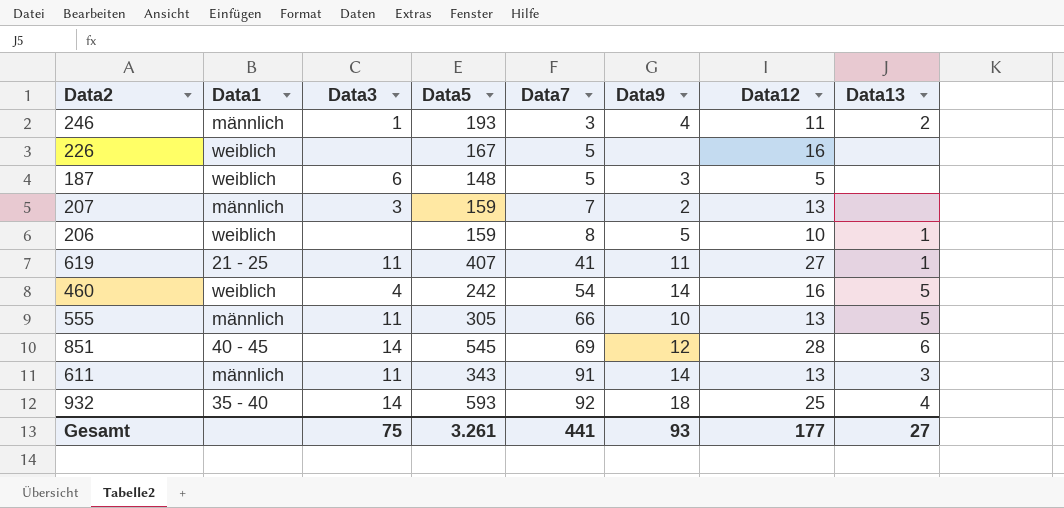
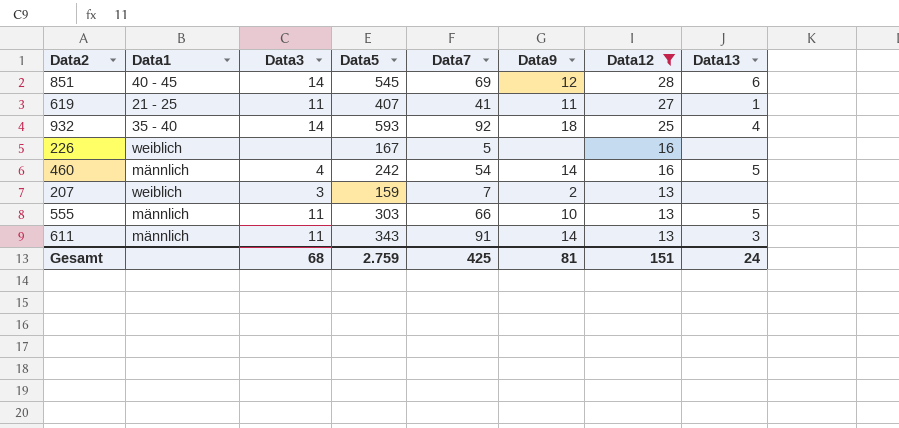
filter: none -> Data12 >= 13
row order: Data7 ascending -> Data12 descending
460 | Data1: weiblich -> männlich
207 | Data1: männlich -> weiblich
555 | Data5: 305 -> 303
Gesamt | Data3: 75 -> 68
Gesamt | Data5: 3.261 -> 2.759
Gesamt | Data7: 441 -> 425
Gesamt | Data9: 93 -> 81
Gesamt | Data12: 177 -> 151
Gesamt | Data13: 27 -> 24

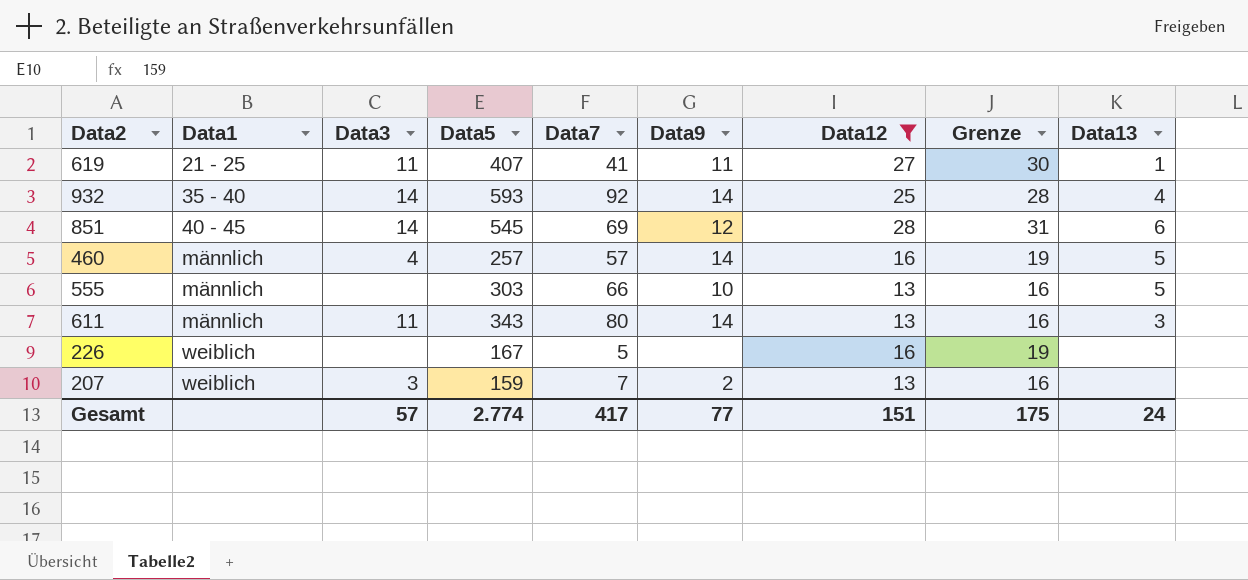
row order: Data12 descending -> Data1 ascending
column Grenze | formula: none -> [Data12] + 3
932 | Data9: 18 -> 14
460 | Data5: 242 -> 257
460 | Data7: 54 -> 57
555 | Data3: 11 -> none
611 | Data7: 91 -> 80
Gesamt | Data3: 68 -> 57
Gesamt | Data5: 2.759 -> 2.774
Gesamt | Data7: 425 -> 417
Gesamt | Data9: 81 -> 77

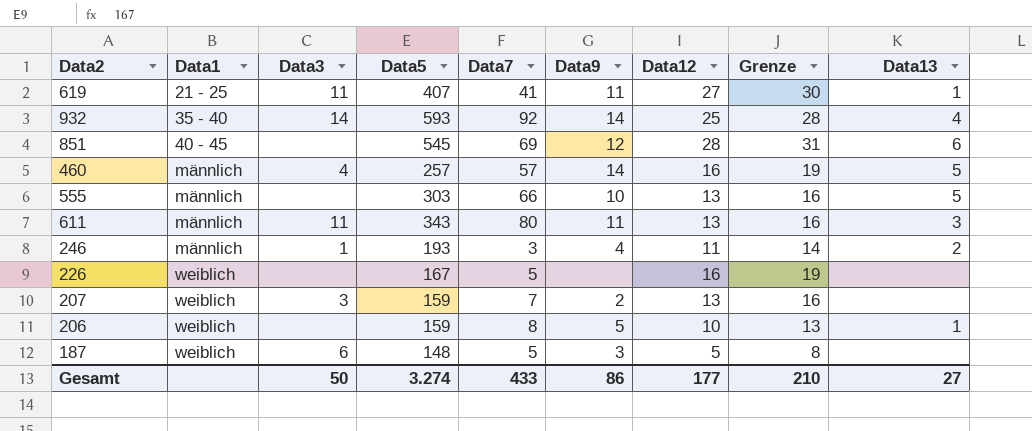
filter: Data12 >= 13 -> none
851 | Data3: 14 -> none
611 | Data9: 14 -> 11
Gesamt | Data3: 57 -> 50
Gesamt | Data5: 2.774 -> 3.274
Gesamt | Data7: 417 -> 433
Gesamt | Data9: 77 -> 86
Gesamt | Data12: 151 -> 177
Gesamt | Grenze: 175 -> 210
Gesamt | Data13: 24 -> 27

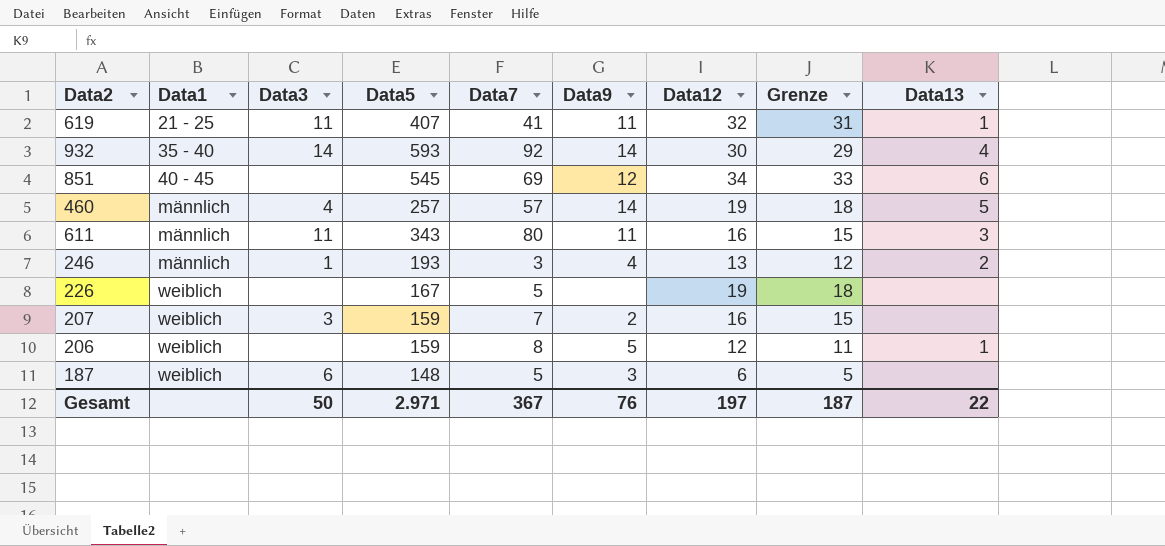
column Grenze | formula: [Data12] + 3 -> [Data12] - 1
row 555: männlich | none | 303 | 66 | 10 | 13 | 16 | 5 -> none
619 | Data12: 27 -> 32
932 | Data12: 25 -> 30
851 | Data12: 28 -> 34
460 | Data12: 16 -> 19
611 | Data12: 13 -> 16
246 | Data12: 11 -> 13
226 | Data12: 16 -> 19
207 | Data12: 13 -> 16
206 | Data12: 10 -> 12
187 | Data12: 5 -> 6
Gesamt | Data5: 3.274 -> 2.971
Gesamt | Data7: 433 -> 367
Gesamt | Data9: 86 -> 76
Gesamt | Data12: 177 -> 197
Gesamt | Grenze: 210 -> 187
Gesamt | Data13: 27 -> 22

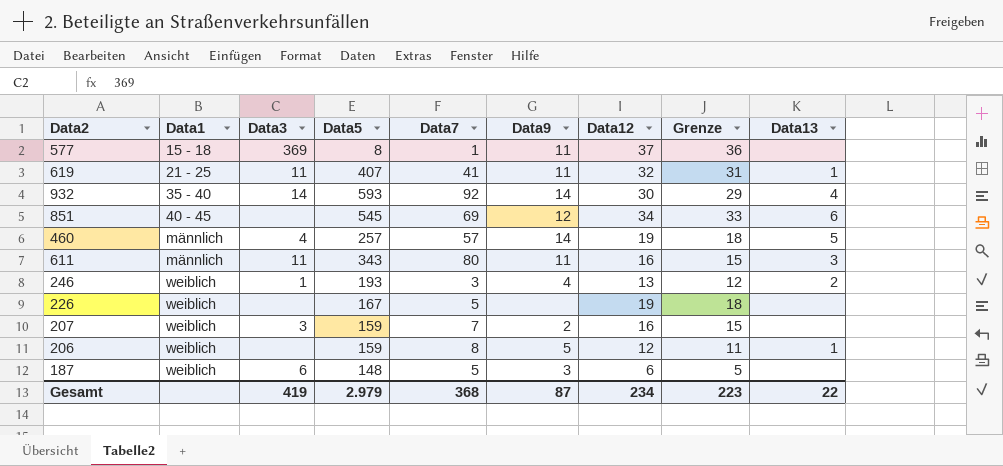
row 577: none -> 15 - 18 | 369 | 8 | 1 | 11 | 37 | 36 | none
246 | Data1: männlich -> weiblich
Gesamt | Data3: 50 -> 419
Gesamt | Data5: 2.971 -> 2.979
Gesamt | Data7: 367 -> 368
Gesamt | Data9: 76 -> 87
Gesamt | Data12: 197 -> 234
Gesamt | Grenze: 187 -> 223

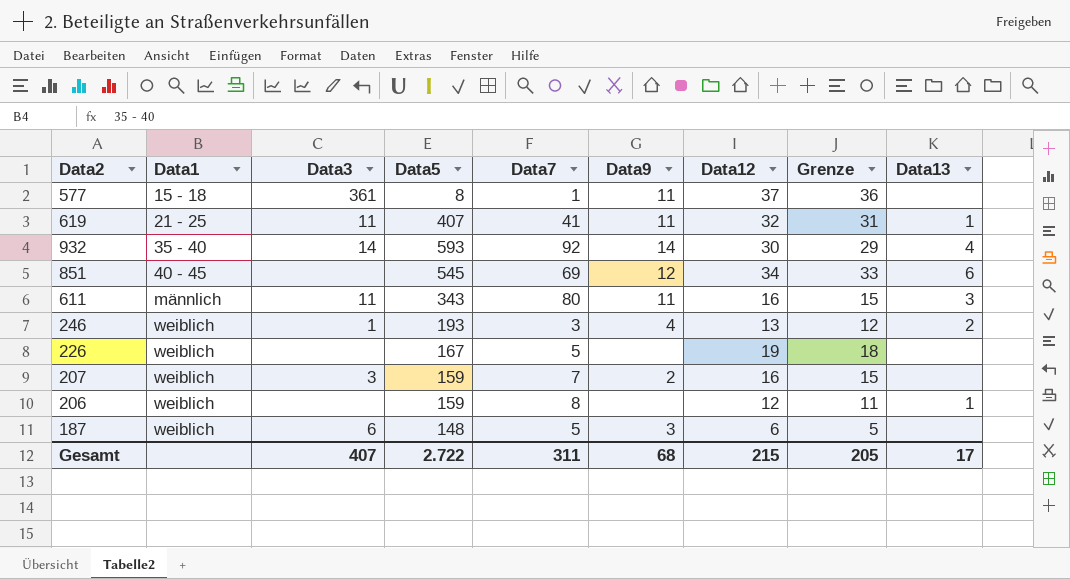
row 460: männlich | 4 | 257 | 57 | 14 | 19 | 18 | 5 -> none
577 | Data3: 369 -> 361
206 | Data9: 5 -> none
Gesamt | Data3: 419 -> 407
Gesamt | Data5: 2.979 -> 2.722
Gesamt | Data7: 368 -> 311
Gesamt | Data9: 87 -> 68
Gesamt | Data12: 234 -> 215
Gesamt | Grenze: 223 -> 205
Gesamt | Data13: 22 -> 17

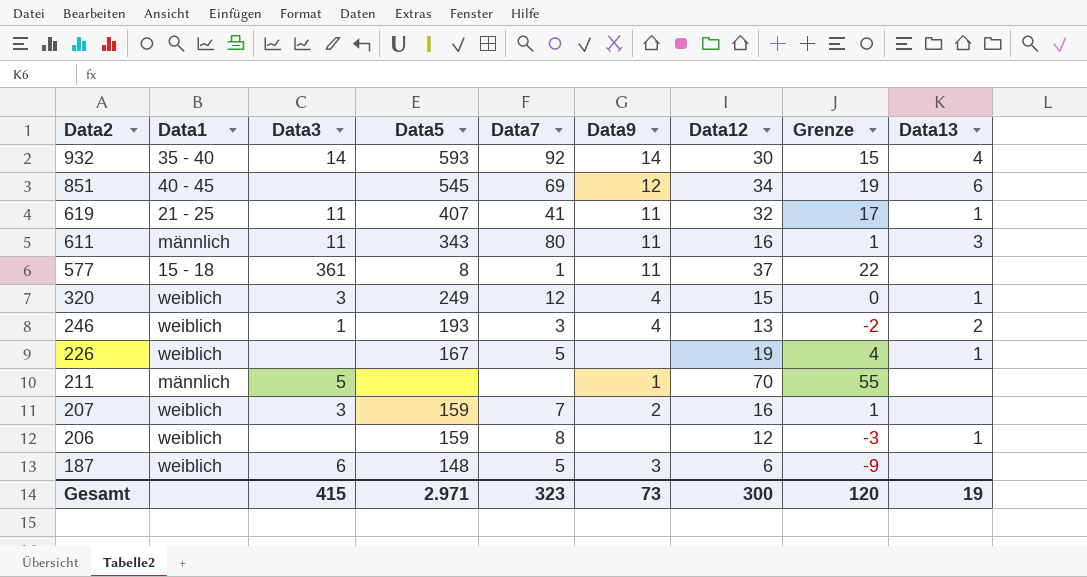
row order: Data1 ascending -> Data2 descending
column Grenze | formula: [Data12] - 1 -> [Data12] - 15
row 320: none -> weiblich | 3 | 249 | 12 | 4 | 15 | 0 | 1
226 | Data13: none -> 1
row 211: none -> männlich | 5 | none | none | 1 | 70 | 55 | none
Gesamt | Data3: 407 -> 415
Gesamt | Data5: 2.722 -> 2.971
Gesamt | Data7: 311 -> 323
Gesamt | Data9: 68 -> 73
Gesamt | Data12: 215 -> 300
Gesamt | Grenze: 205 -> 120
Gesamt | Data13: 17 -> 19

